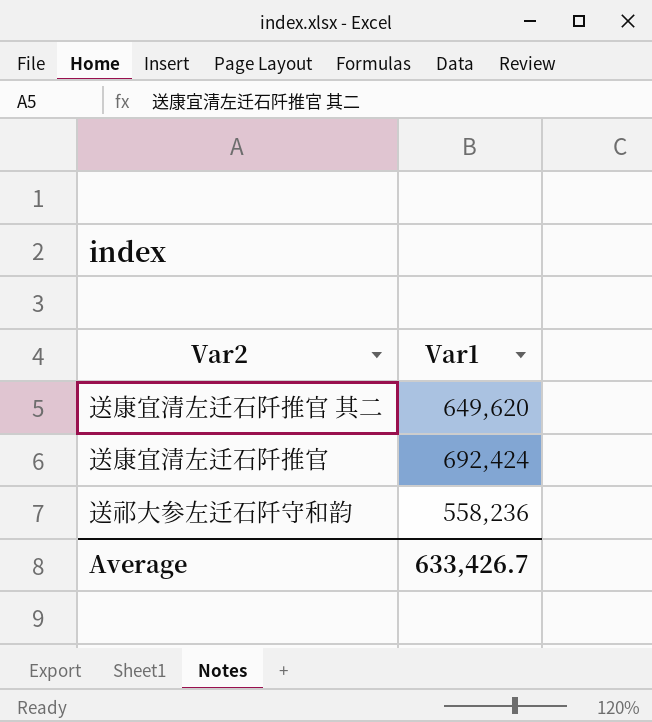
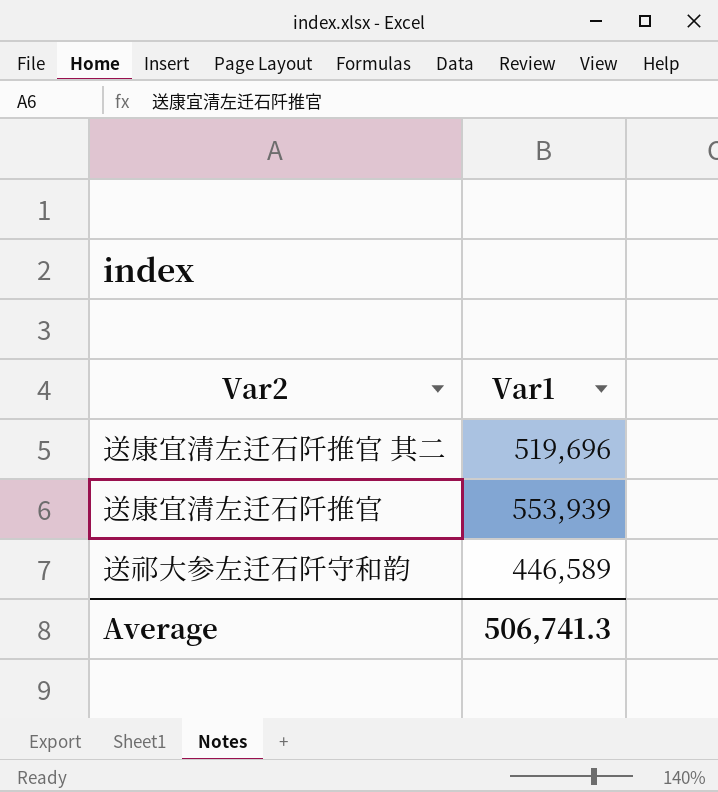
送康宜清左迁石阡推官 其二 | Var1: 649,620 -> 519,696
送康宜清左迁石阡推官 | Var1: 692,424 -> 553,939
送祁大参左迁石阡守和韵 | Var1: 558,236 -> 446,589
Average | Var1: 633,426.7 -> 506,741.3

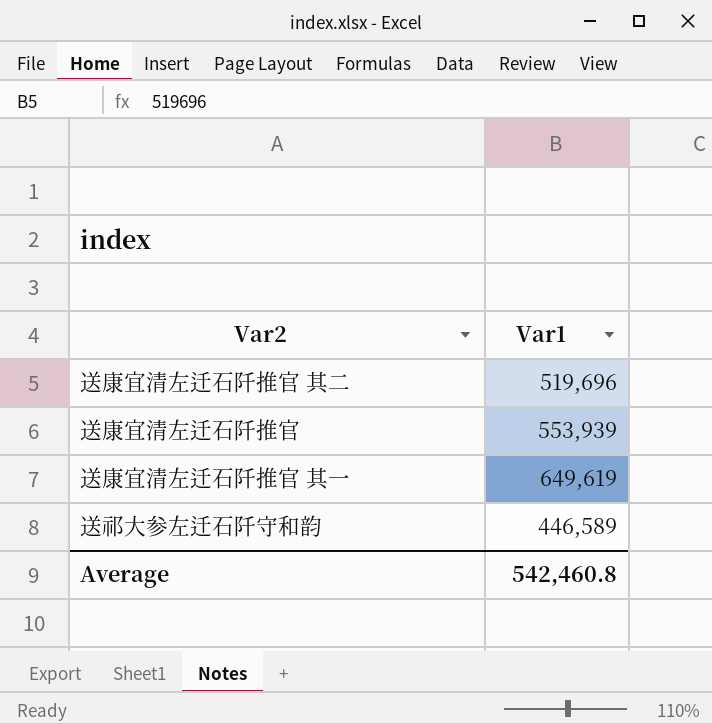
row 送康宜清左迁石阡推官 其一: none -> 649,619
Average | Var1: 506,741.3 -> 542,460.8

